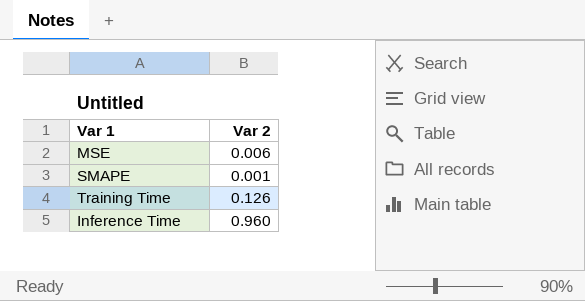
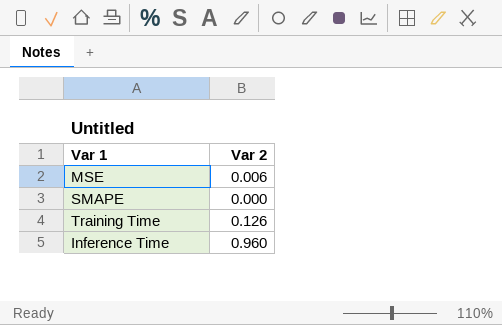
SMAPE | Var 2: 0.001 -> 0.000

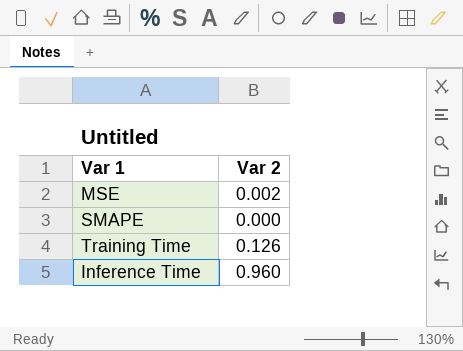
MSE | Var 2: 0.006 -> 0.002

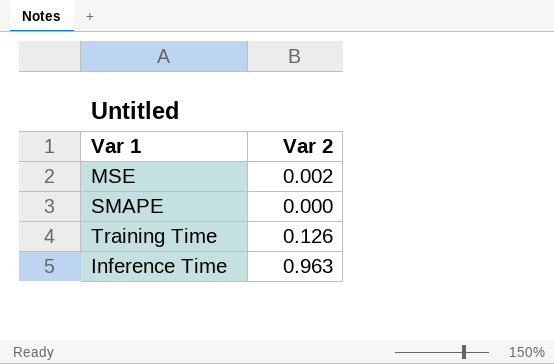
Inference Time | Var 2: 0.960 -> 0.963

